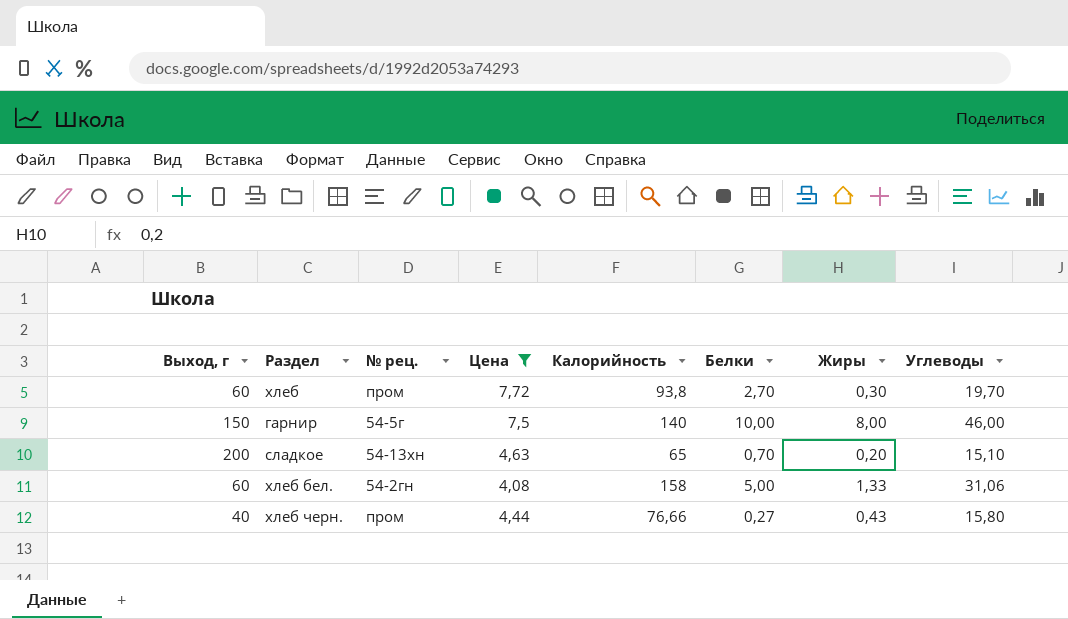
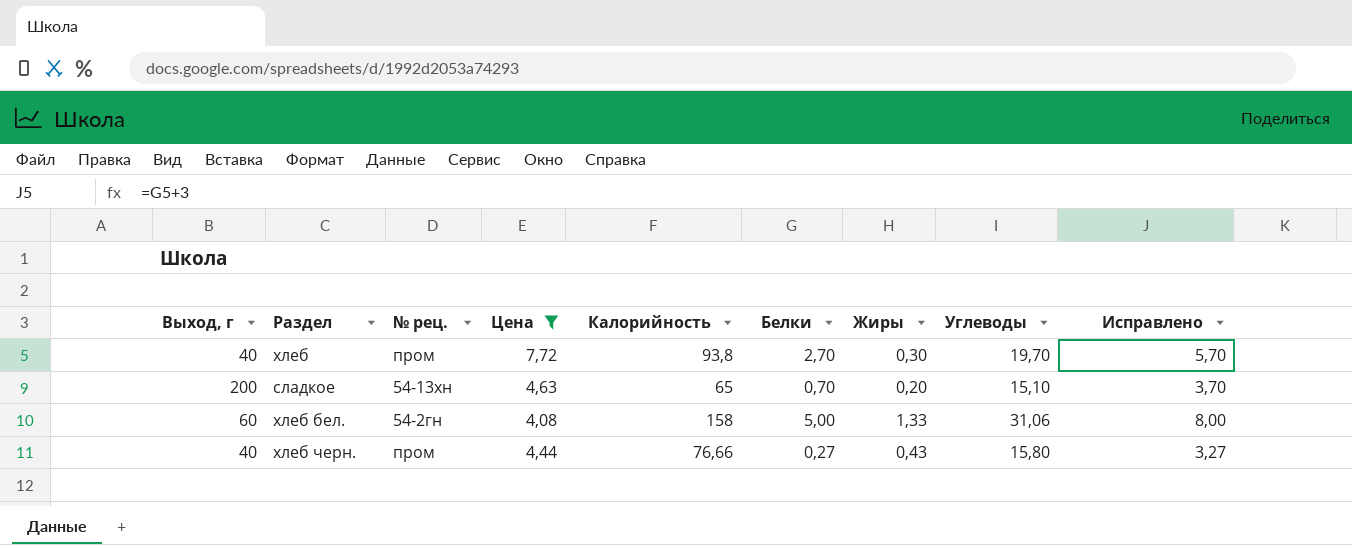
column Исправлено | formula: none -> [Белки] + 3
row гарнир: 150 | 54-5г | 7,5 | 140 | 10,00 | 8,00 | 46,00 -> none
хлеб | Выход, г: 60 -> 40

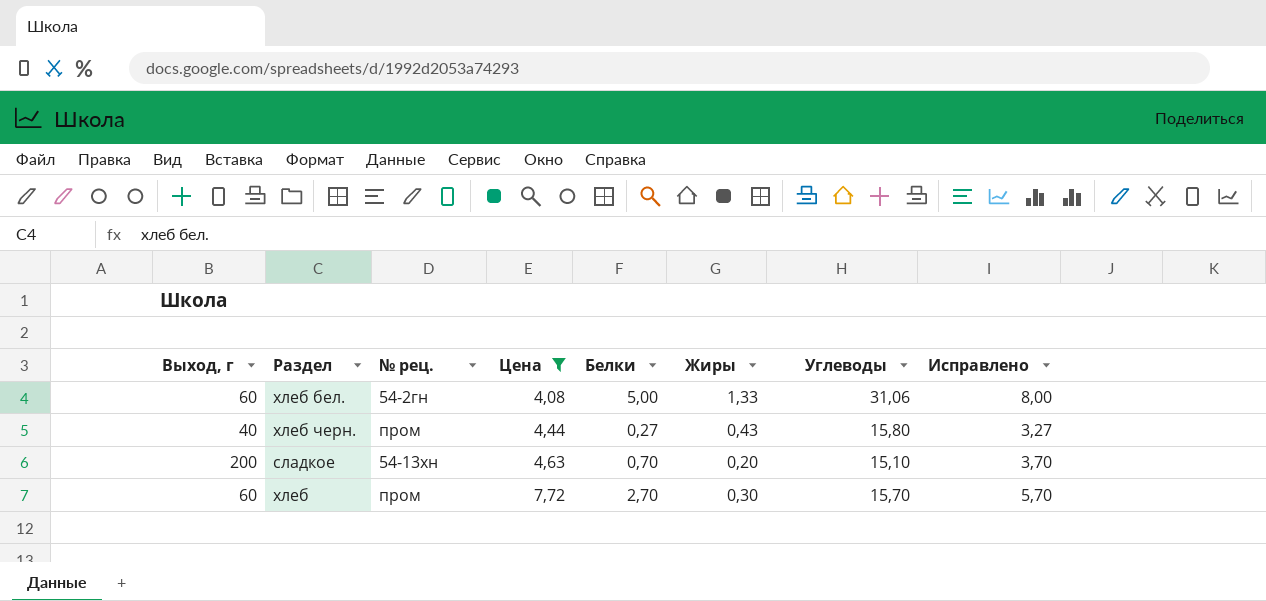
row order: none -> Цена ascending
column Калорийность | position: 5 -> none
хлеб | Выход, г: 40 -> 60
хлеб | Углеводы: 19,70 -> 15,70

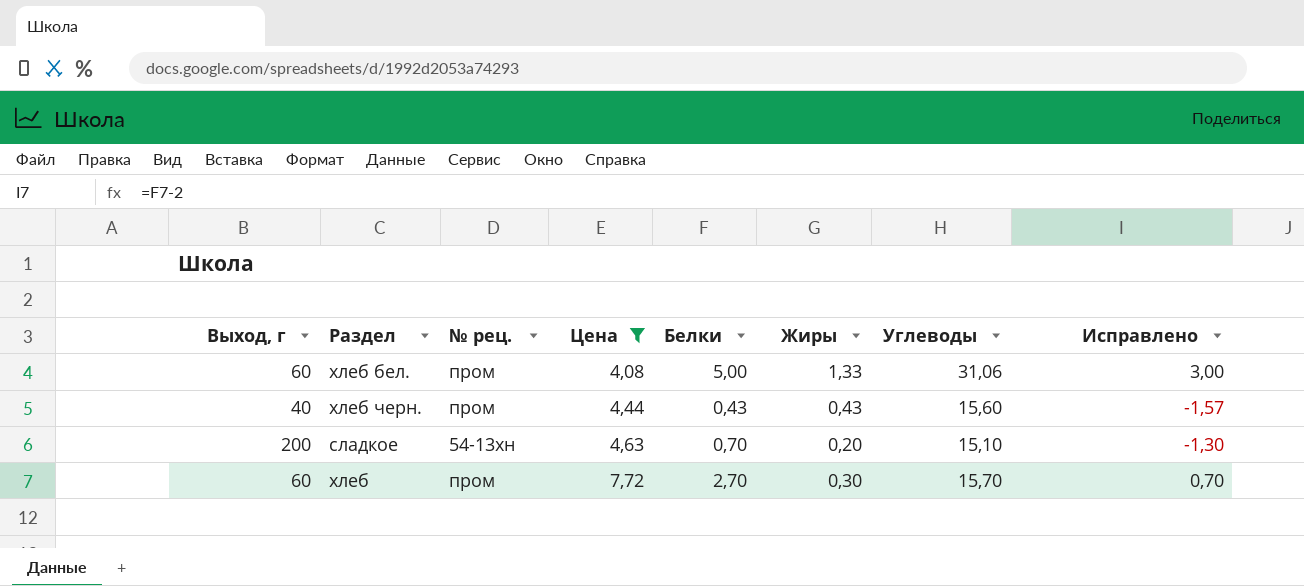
column Исправлено | formula: [Белки] + 3 -> [Белки] - 2
хлеб бел. | № рец.: 54-2гн -> пром
хлеб черн. | Белки: 0,27 -> 0,43
хлеб черн. | Углеводы: 15,80 -> 15,60

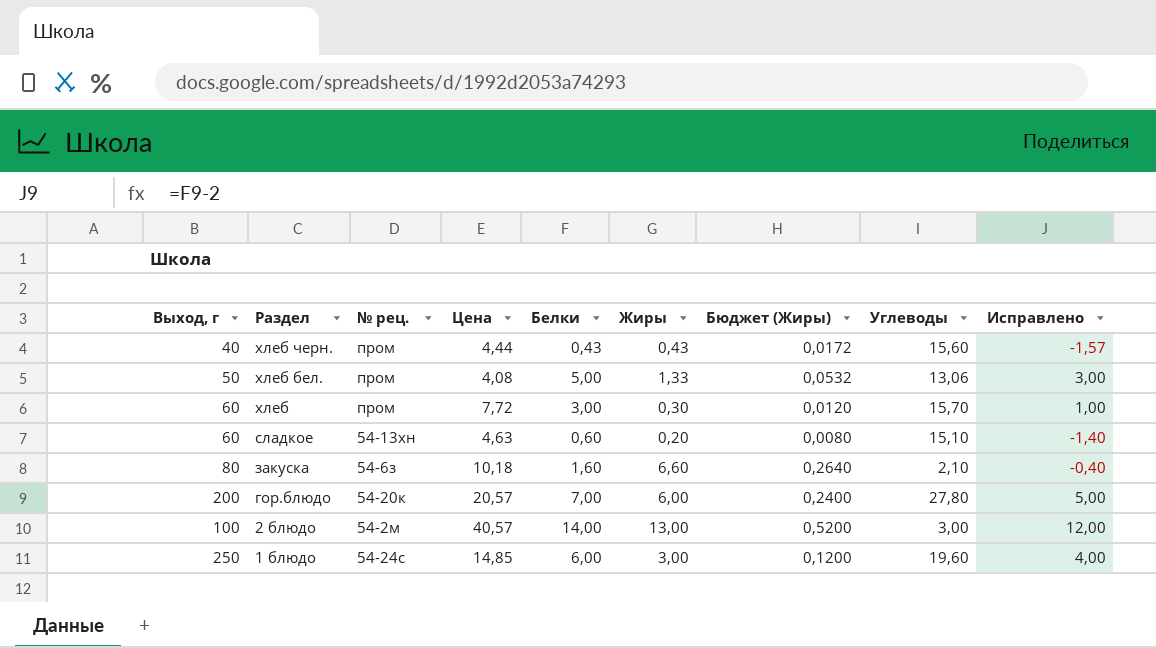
filter: Цена <= 7,72 -> none
row order: Цена ascending -> Раздел descending
column Бюджет (Жиры) | formula: none -> [Жиры] * 0,04
хлеб бел. | Выход, г: 60 -> 50
хлеб бел. | Углеводы: 31,06 -> 13,06
хлеб | Белки: 2,70 -> 3,00
хлеб | Исправлено: 0,70 -> 1,00
сладкое | Выход, г: 200 -> 60
сладкое | Белки: 0,70 -> 0,60
сладкое | Исправлено: -1,30 -> -1,40

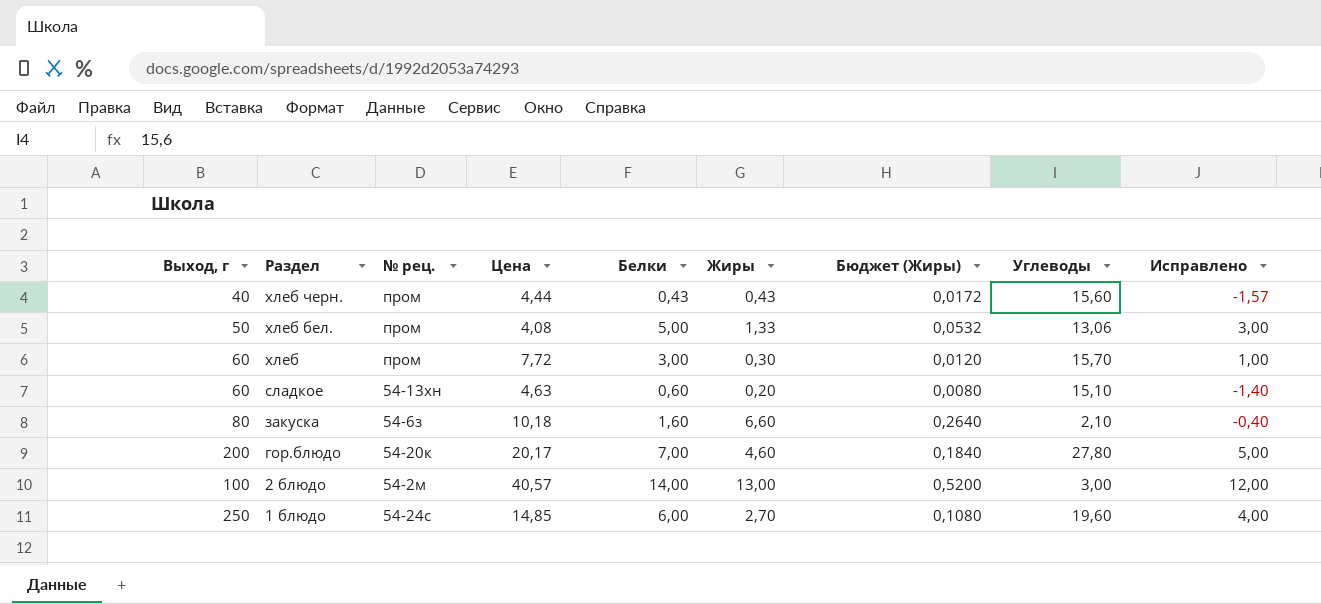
гор.блюдо | Цена: 20,57 -> 20,17
гор.блюдо | Жиры: 6,00 -> 4,60
гор.блюдо | Бюджет (Жиры): 0,2400 -> 0,1840
1 блюдо | Жиры: 3,00 -> 2,70
1 блюдо | Бюджет (Жиры): 0,1200 -> 0,1080

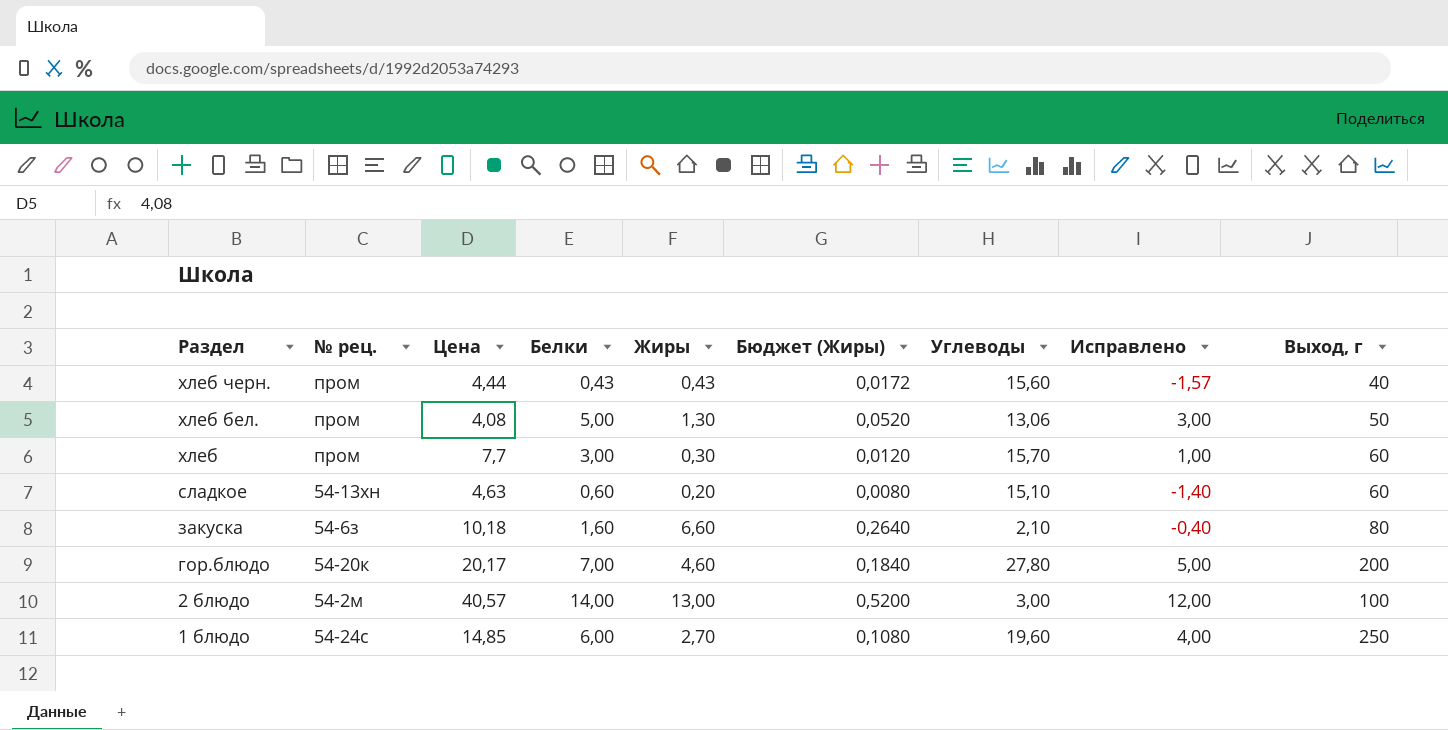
column Выход, г | position: 1 -> 9
хлеб бел. | Жиры: 1,33 -> 1,30
хлеб бел. | Бюджет (Жиры): 0,0532 -> 0,0520
хлеб | Цена: 7,72 -> 7,7

